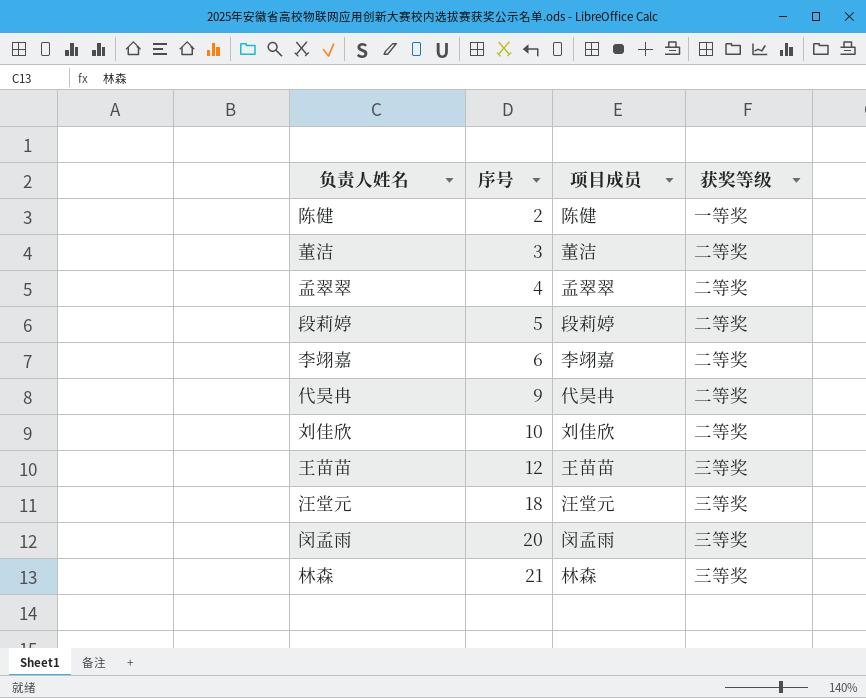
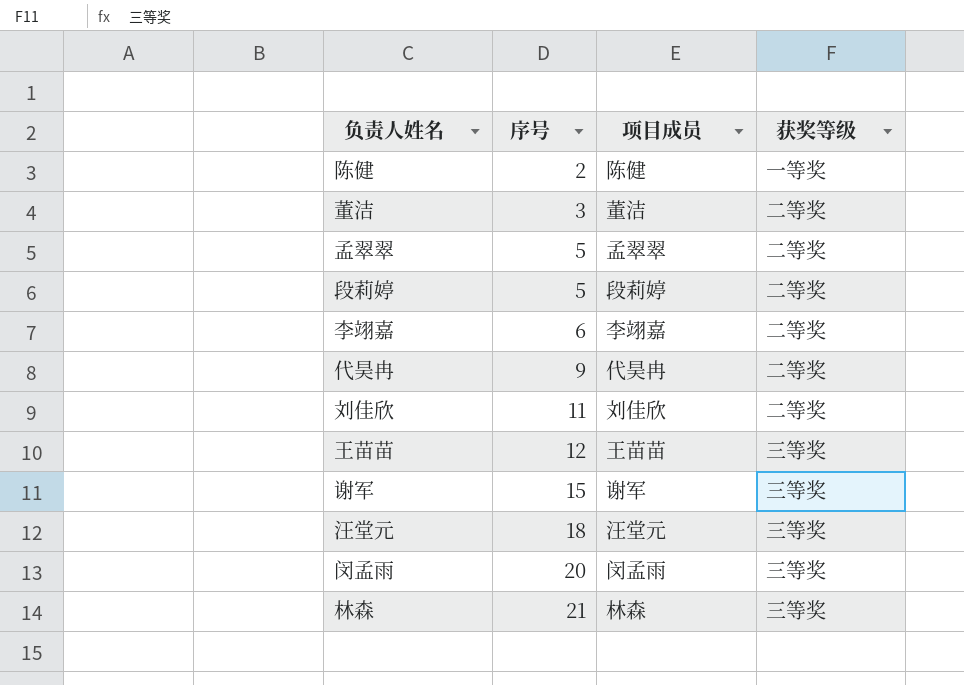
孟翠翠 | 序号: 4 -> 5
刘佳欣 | 序号: 10 -> 11
row 谢军: none -> 15 | 谢军 | 三等奖

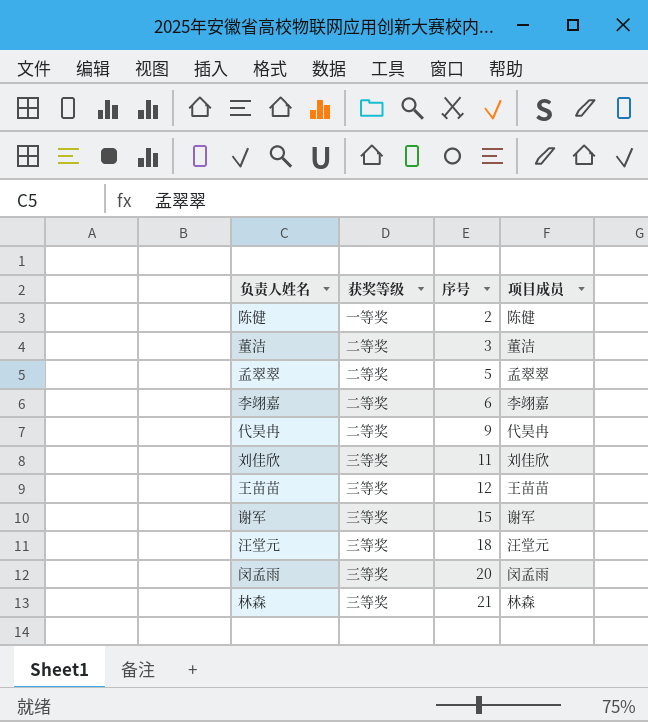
column 获奖等级 | position: 4 -> 2
row 段莉婷: 5 | 段莉婷 | 二等奖 -> none
刘佳欣 | 获奖等级: 二等奖 -> 三等奖

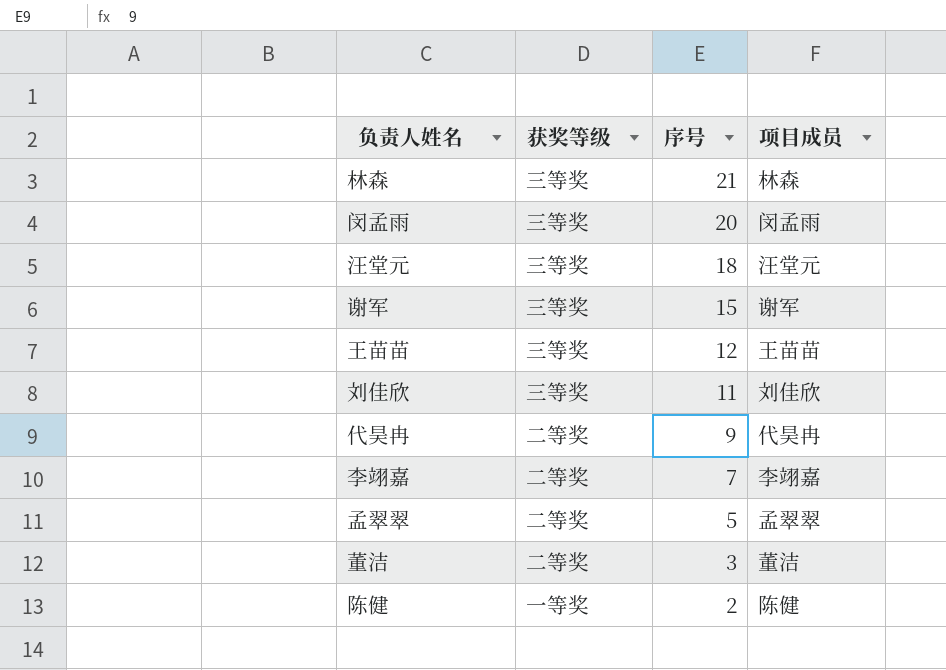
row order: 序号 ascending -> 序号 descending
李翊嘉 | 序号: 6 -> 7

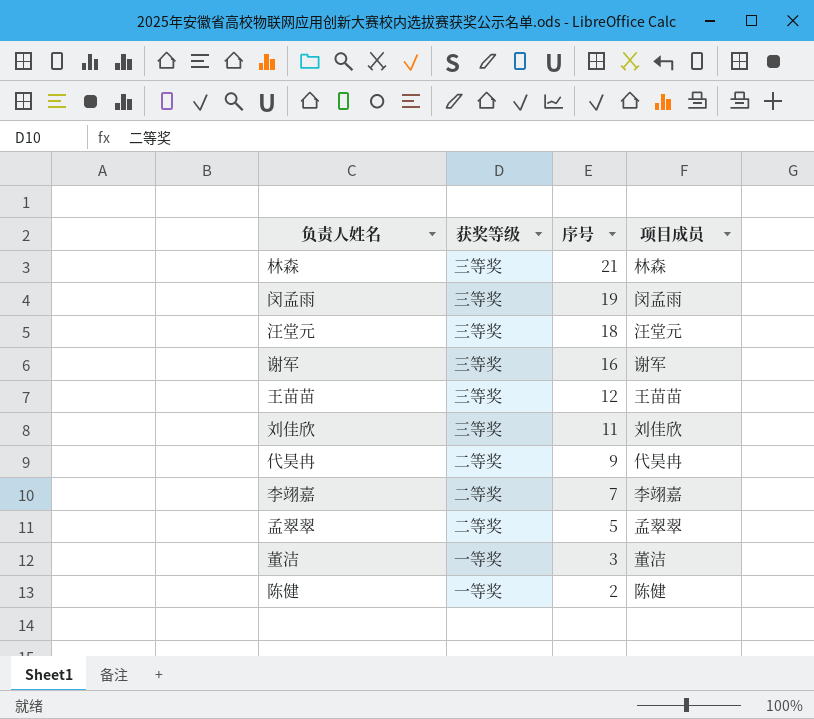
闵孟雨 | 序号: 20 -> 19
谢军 | 序号: 15 -> 16
董洁 | 获奖等级: 二等奖 -> 一等奖

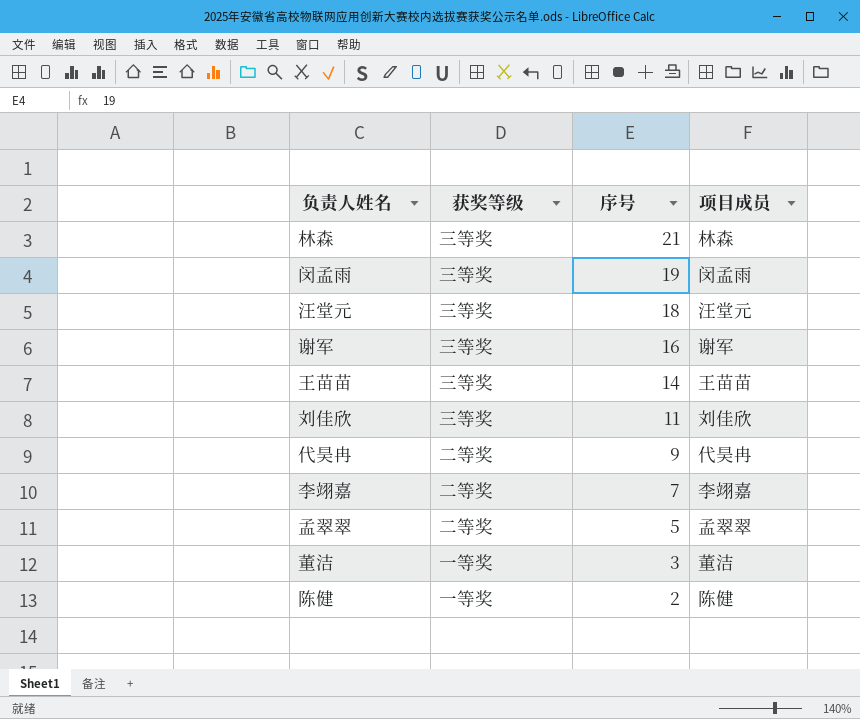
王苗苗 | 序号: 12 -> 14

